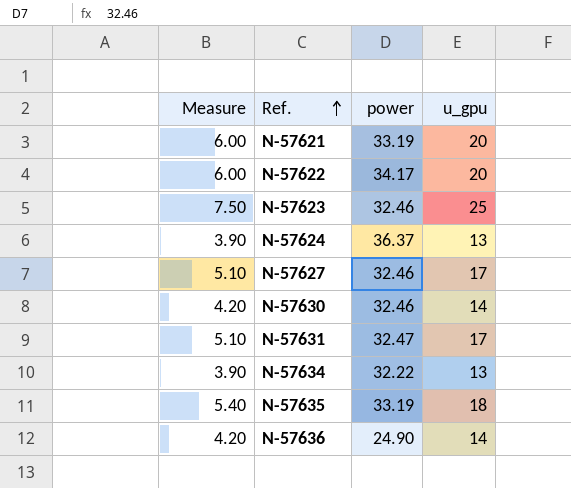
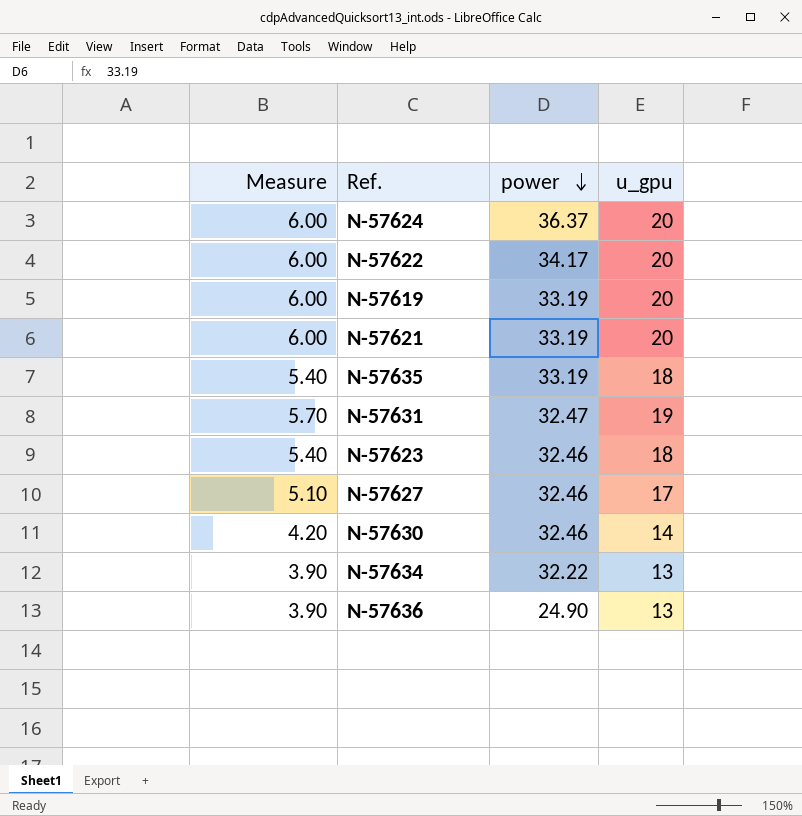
row order: Ref. ascending -> power descending
N-57624 | Measure: 3.90 -> 6.00
N-57624 | u_gpu: 13 -> 20
row N-57619: none -> 6.00 | 33.19 | 20
N-57631 | Measure: 5.10 -> 5.70
N-57631 | u_gpu: 17 -> 19
N-57623 | Measure: 7.50 -> 5.40
N-57623 | u_gpu: 25 -> 18
N-57636 | Measure: 4.20 -> 3.90
N-57636 | u_gpu: 14 -> 13

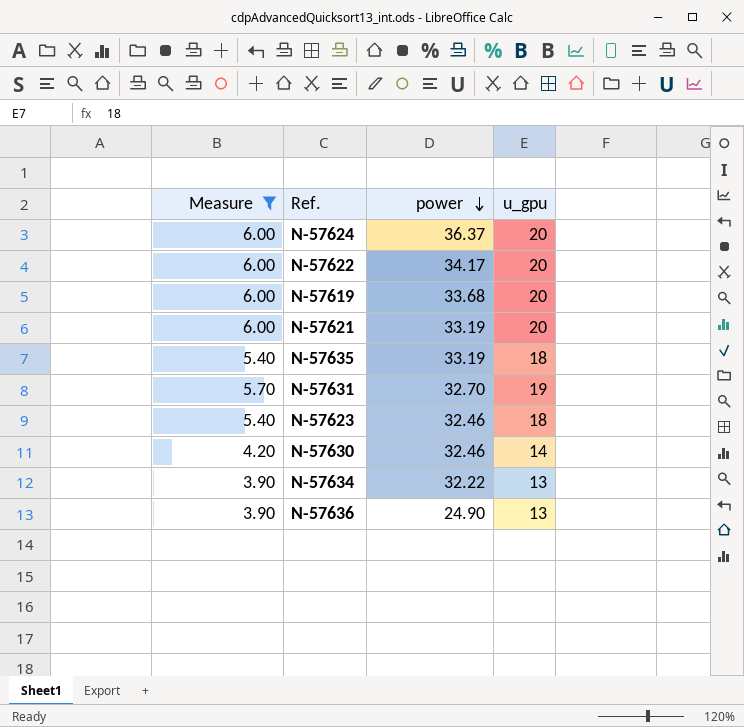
filter: none -> Measure != 5.10
N-57619 | power: 33.19 -> 33.68
N-57631 | power: 32.47 -> 32.70

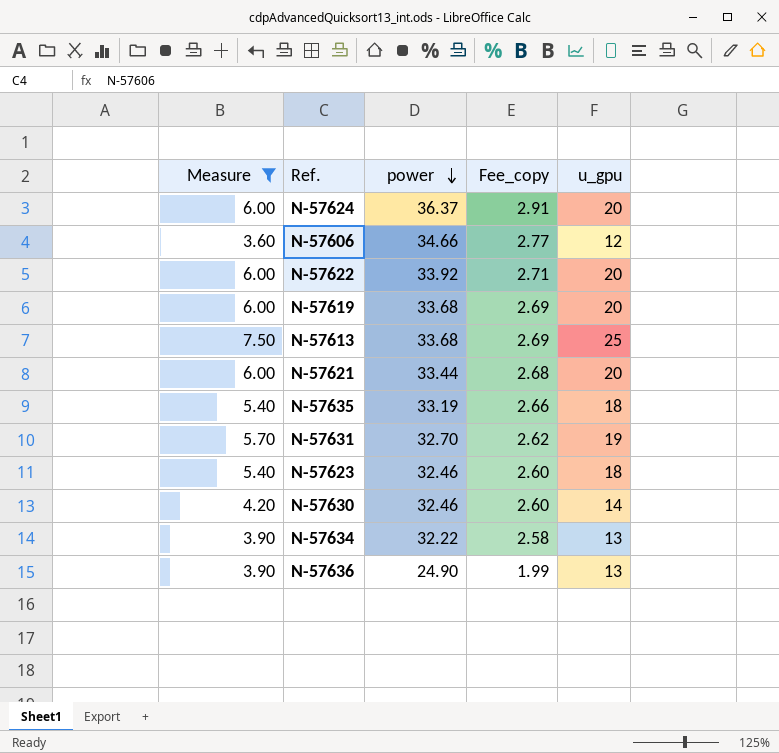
column Fee_copy | formula: none -> [power] * 0.08
row N-57606: none -> 3.60 | 34.66 | 2.77 | 12
N-57622 | power: 34.17 -> 33.92
row N-57613: none -> 7.50 | 33.68 | 2.69 | 25
N-57621 | power: 33.19 -> 33.44

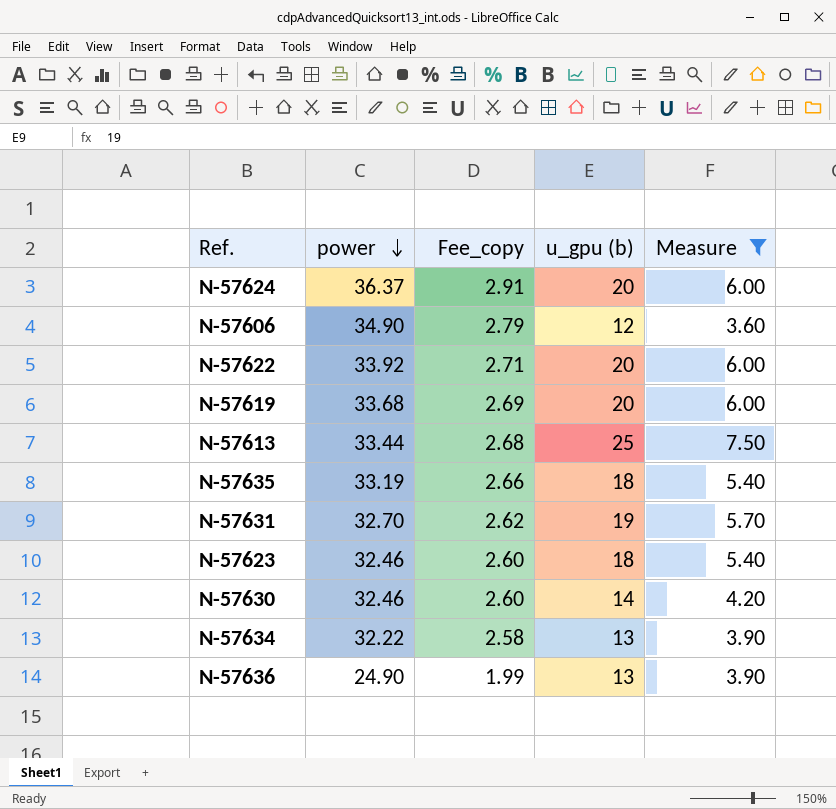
column name: u_gpu -> u_gpu (b)
column Measure | position: 1 -> 5
row N-57621: 6.00 | 33.44 | 2.68 | 20 -> none
N-57606 | power: 34.66 -> 34.90
N-57606 | Fee_copy: 2.77 -> 2.79
N-57613 | power: 33.68 -> 33.44
N-57613 | Fee_copy: 2.69 -> 2.68

